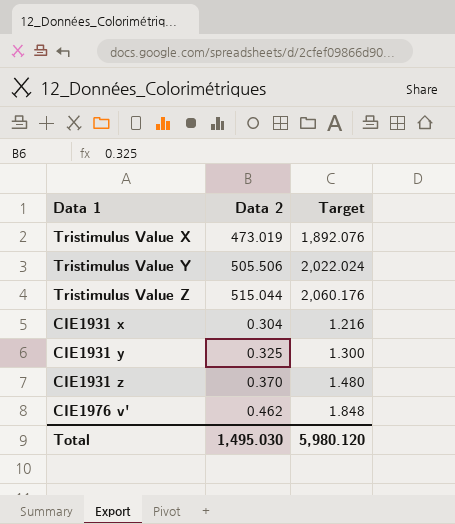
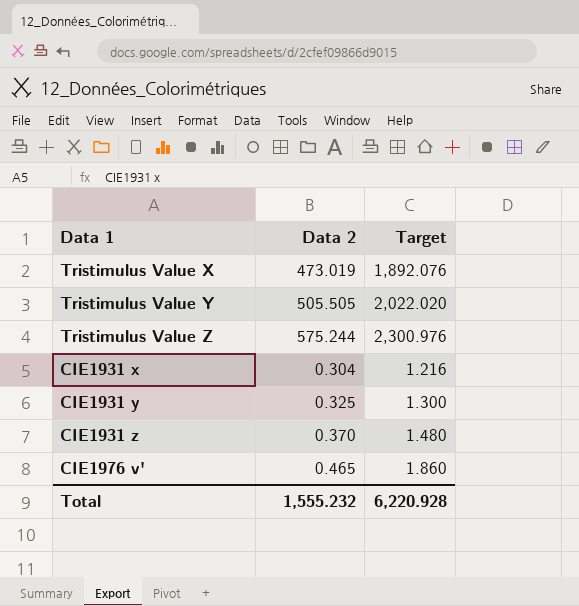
Tristimulus Value Y | Data 2: 505.506 -> 505.505
Tristimulus Value Y | Target: 2,022.024 -> 2,022.020
Tristimulus Value Z | Data 2: 515.044 -> 575.244
Tristimulus Value Z | Target: 2,060.176 -> 2,300.976
CIE1976 v' | Data 2: 0.462 -> 0.465
CIE1976 v' | Target: 1.848 -> 1.860
Total | Data 2: 1,495.030 -> 1,555.232
Total | Target: 5,980.120 -> 6,220.928

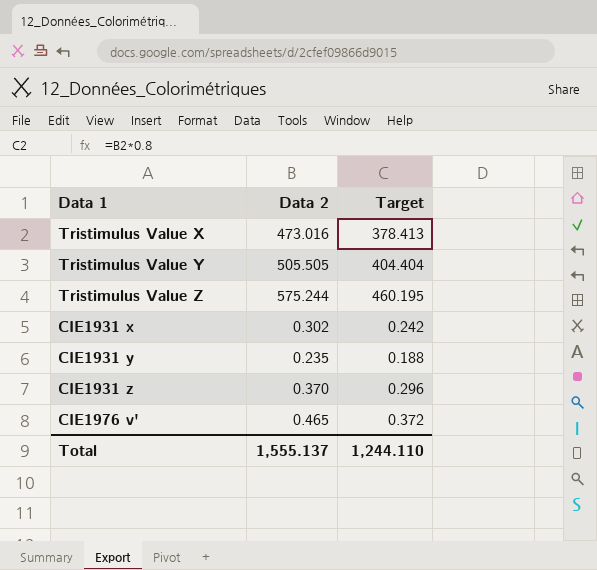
column Target | formula: [Data 2] * 4 -> [Data 2] * 0.8
Tristimulus Value X | Data 2: 473.019 -> 473.016
CIE1931 x | Data 2: 0.304 -> 0.302
CIE1931 y | Data 2: 0.325 -> 0.235
Total | Data 2: 1,555.232 -> 1,555.137
Total | Target: 6,220.928 -> 1,244.110

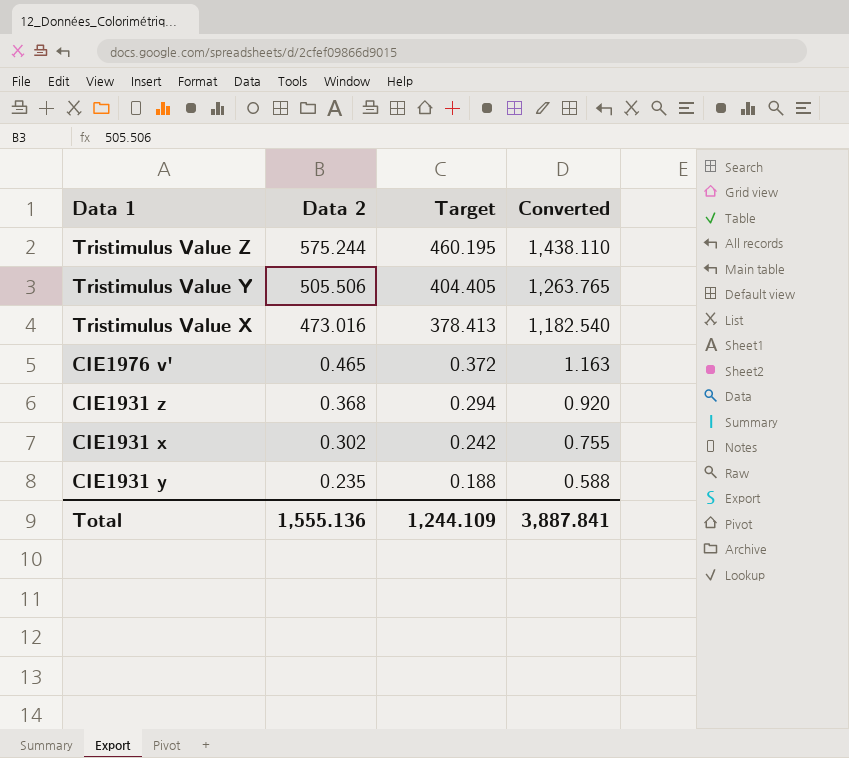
row order: none -> Data 2 descending
column Converted | formula: none -> [Data 2] * 2.5
Tristimulus Value Y | Data 2: 505.505 -> 505.506
Tristimulus Value Y | Target: 404.404 -> 404.405
CIE1931 z | Data 2: 0.370 -> 0.368
CIE1931 z | Target: 0.296 -> 0.294
Total | Data 2: 1,555.137 -> 1,555.136
Total | Target: 1,244.110 -> 1,244.109

